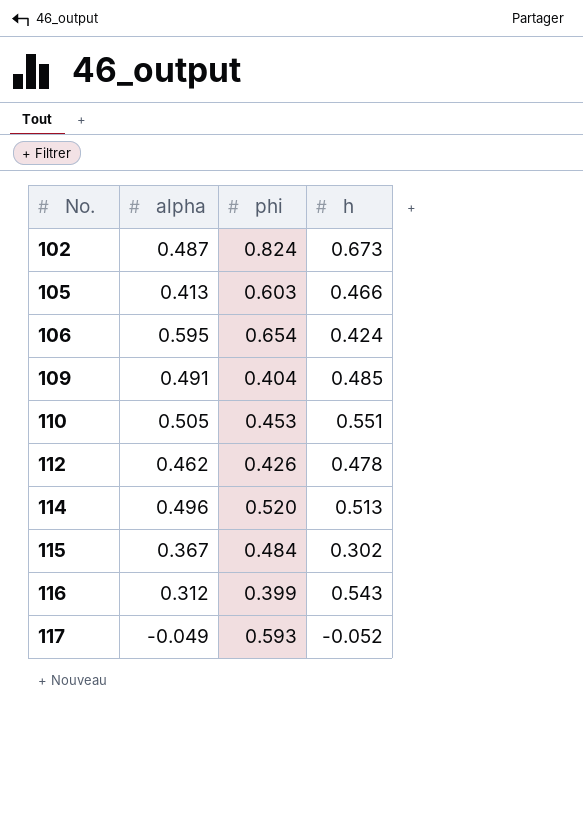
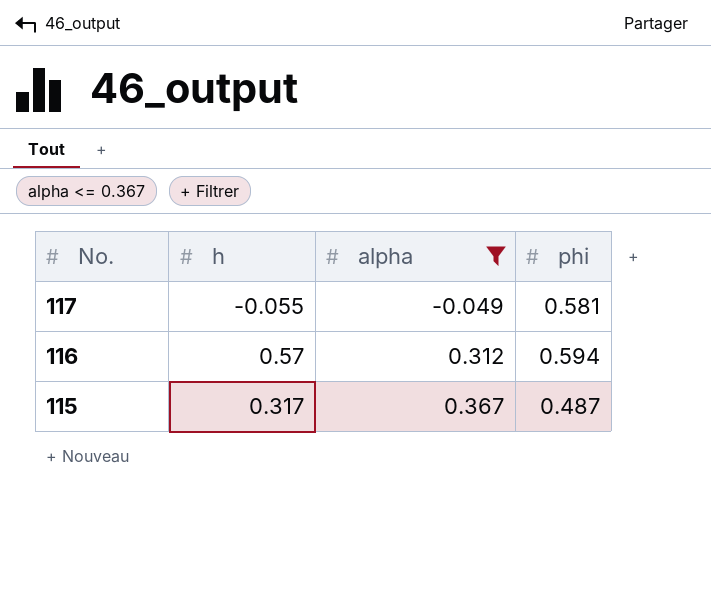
filter: none -> alpha <= 0.367
row order: No. ascending -> No. descending
column h | position: 4 -> 2
117 | h: -0.052 -> -0.055
117 | phi: 0.593 -> 0.581
116 | h: 0.543 -> 0.57
116 | phi: 0.399 -> 0.594
115 | h: 0.302 -> 0.317
115 | phi: 0.484 -> 0.487

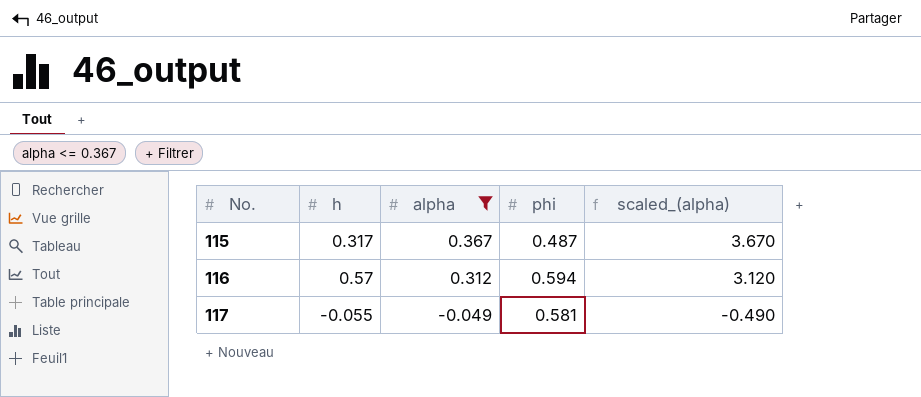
row order: No. descending -> No. ascending
column scaled_(alpha) | formula: none -> [alpha] * 10

